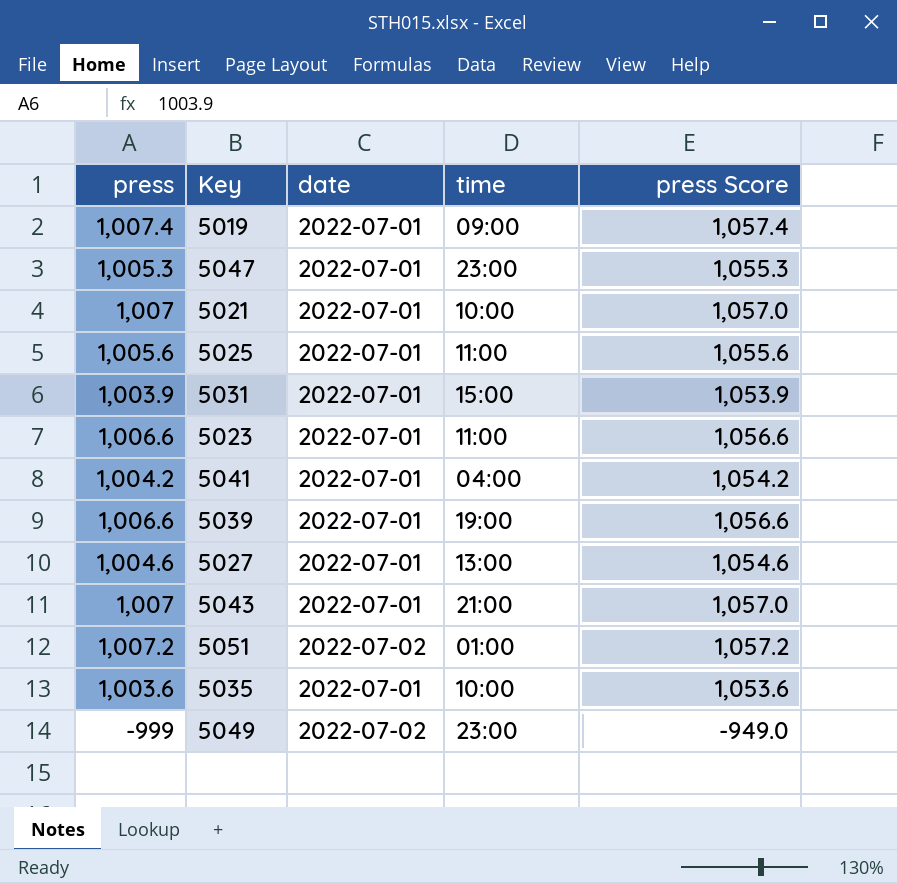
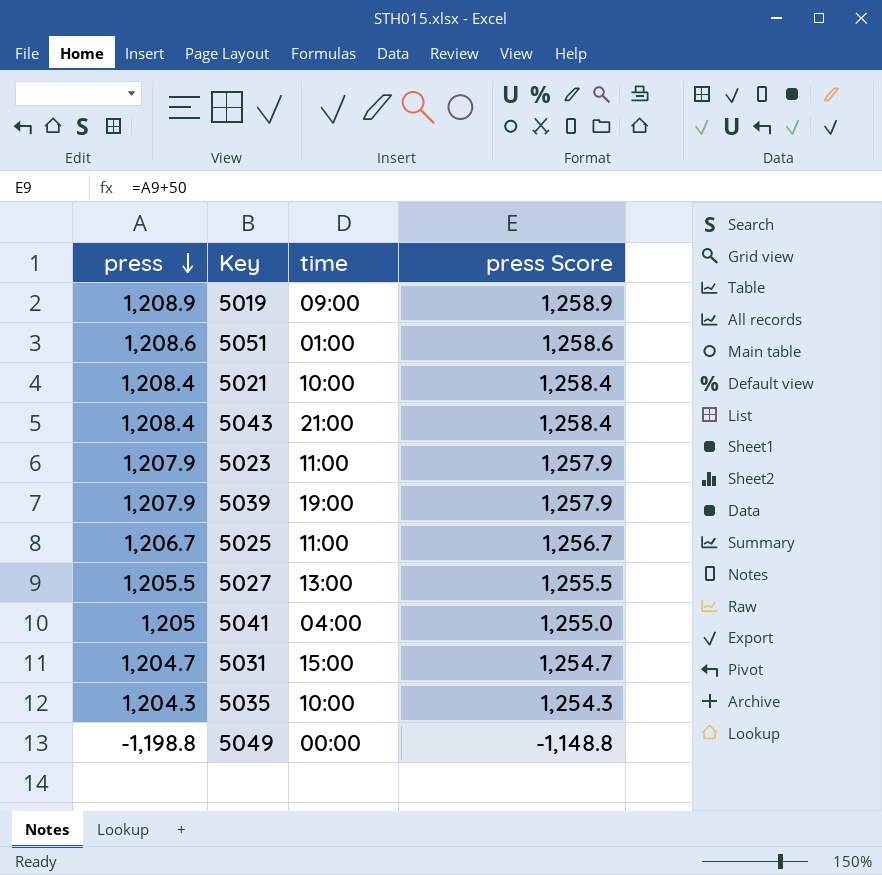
row order: none -> press descending
column date | position: 3 -> none
row 5047: 1,005.3 | 2022-07-01 | 23:00 | 1,055.3 -> none
5019 | press: 1,007.4 -> 1,208.9
5019 | press Score: 1,057.4 -> 1,258.9
5051 | press: 1,007.2 -> 1,208.6
5051 | press Score: 1,057.2 -> 1,258.6
5021 | press: 1,007 -> 1,208.4
5021 | press Score: 1,057.0 -> 1,258.4
5043 | press: 1,007 -> 1,208.4
5043 | press Score: 1,057.0 -> 1,258.4
5023 | press: 1,006.6 -> 1,207.9
5023 | press Score: 1,056.6 -> 1,257.9
5039 | press: 1,006.6 -> 1,207.9
5039 | press Score: 1,056.6 -> 1,257.9
5025 | press: 1,005.6 -> 1,206.7
5025 | press Score: 1,055.6 -> 1,256.7
5027 | press: 1,004.6 -> 1,205.5
5027 | press Score: 1,054.6 -> 1,255.5
5041 | press: 1,004.2 -> 1,205
5041 | press Score: 1,054.2 -> 1,255.0
5031 | press: 1,003.9 -> 1,204.7
5031 | press Score: 1,053.9 -> 1,254.7
5035 | press: 1,003.6 -> 1,204.3
5035 | press Score: 1,053.6 -> 1,254.3
5049 | press: -999 -> -1,198.8
5049 | time: 23:00 -> 00:00
5049 | press Score: -949.0 -> -1,148.8

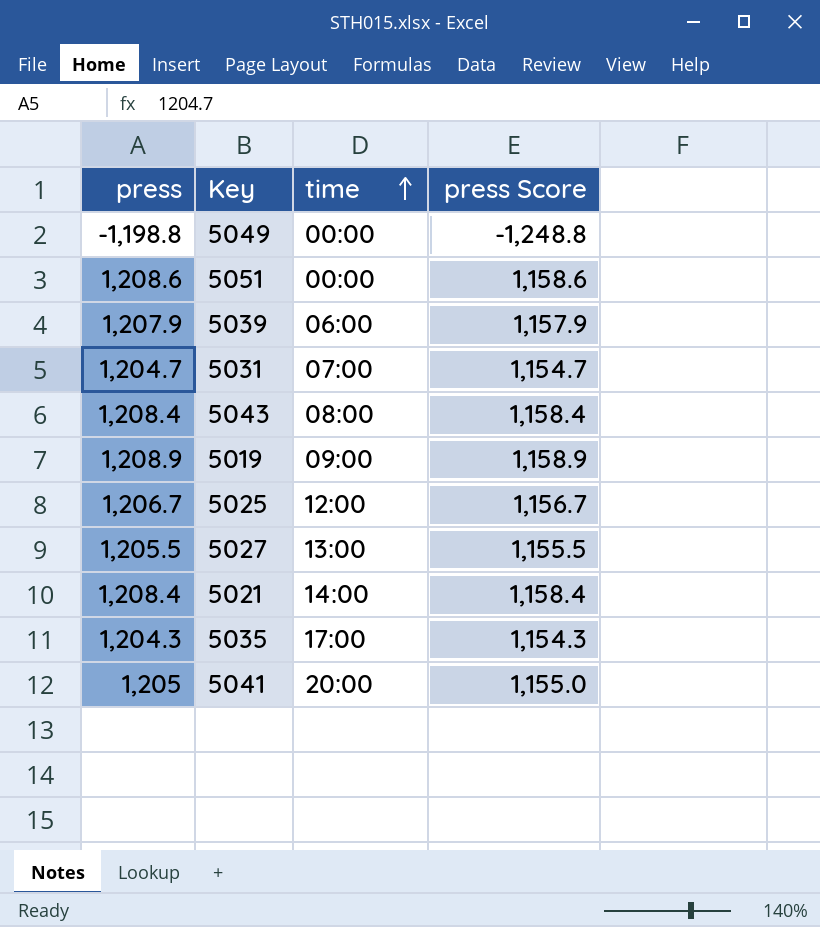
row order: press descending -> time ascending
column press Score | formula: [press] + 50 -> [press] - 50
row 5023: 1,207.9 | 11:00 | 1,257.9 -> none
5051 | time: 01:00 -> 00:00
5039 | time: 19:00 -> 06:00
5031 | time: 15:00 -> 07:00
5043 | time: 21:00 -> 08:00
5025 | time: 11:00 -> 12:00
5021 | time: 10:00 -> 14:00
5035 | time: 10:00 -> 17:00
5041 | time: 04:00 -> 20:00

